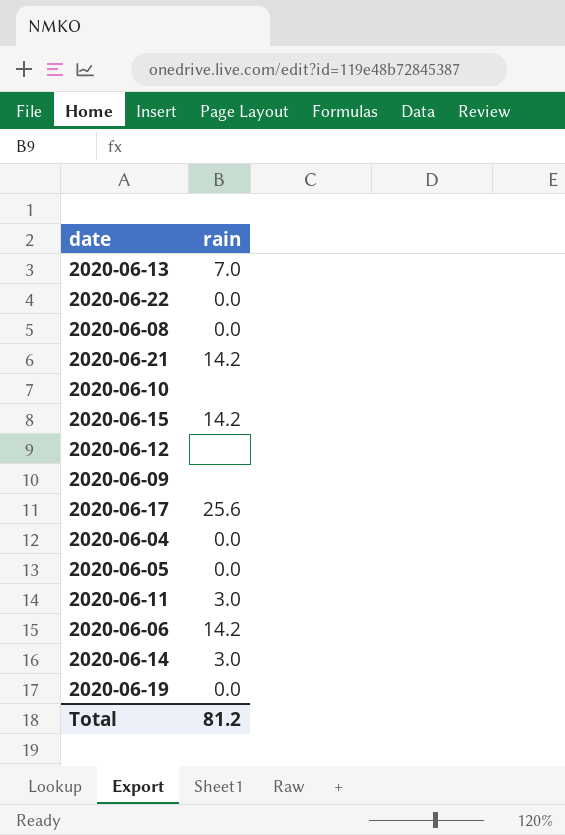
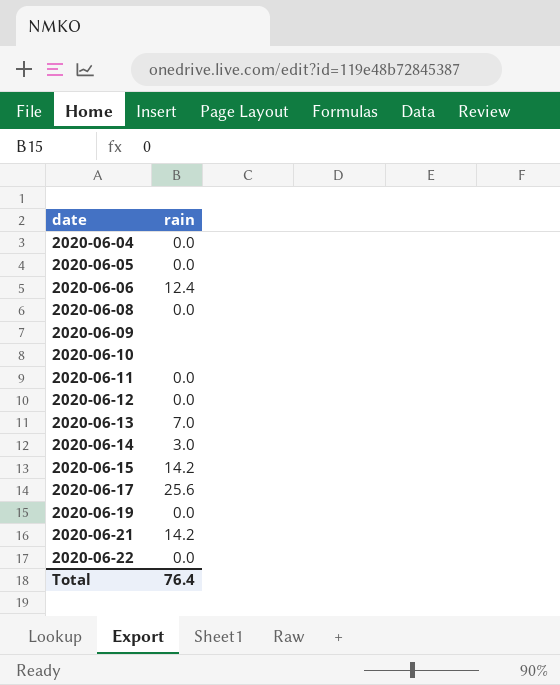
row order: none -> date ascending
2020-06-06 | rain: 14.2 -> 12.4
2020-06-11 | rain: 3.0 -> 0.0
2020-06-12 | rain: none -> 0.0
Total | rain: 81.2 -> 76.4

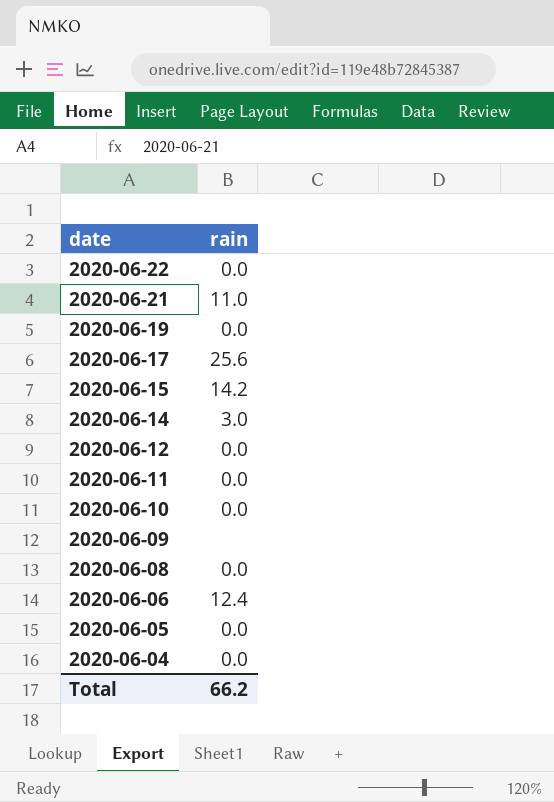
row order: date ascending -> date descending
row 2020-06-13: 7.0 -> none
2020-06-21 | rain: 14.2 -> 11.0
2020-06-10 | rain: none -> 0.0
Total | rain: 76.4 -> 66.2

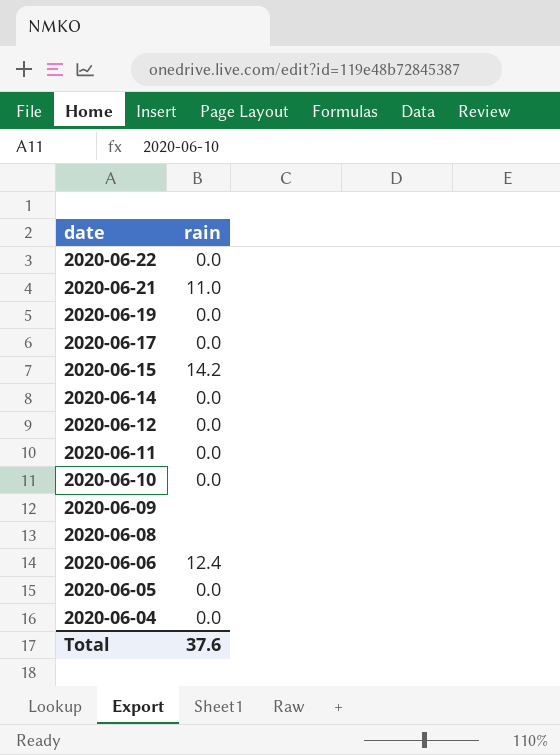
2020-06-17 | rain: 25.6 -> 0.0
2020-06-14 | rain: 3.0 -> 0.0
2020-06-08 | rain: 0.0 -> none
Total | rain: 66.2 -> 37.6

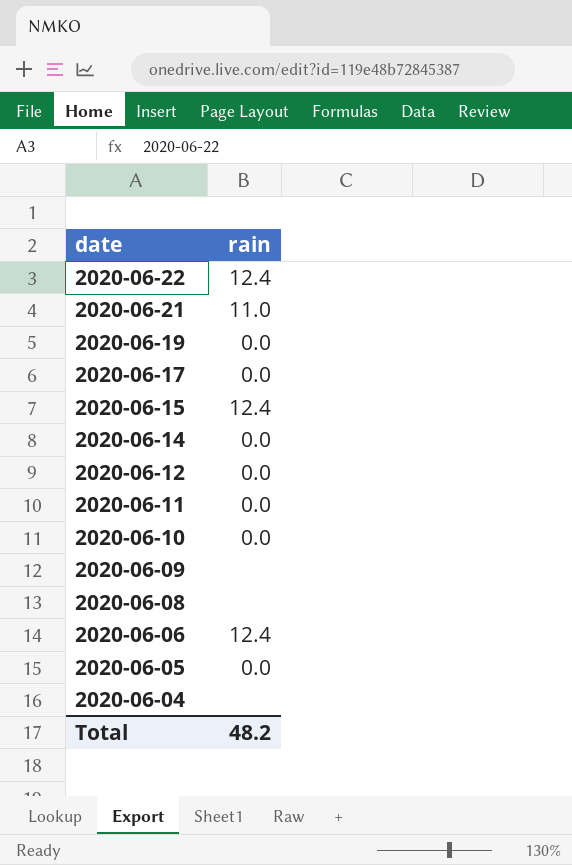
2020-06-22 | rain: 0.0 -> 12.4
2020-06-15 | rain: 14.2 -> 12.4
2020-06-04 | rain: 0.0 -> none
Total | rain: 37.6 -> 48.2

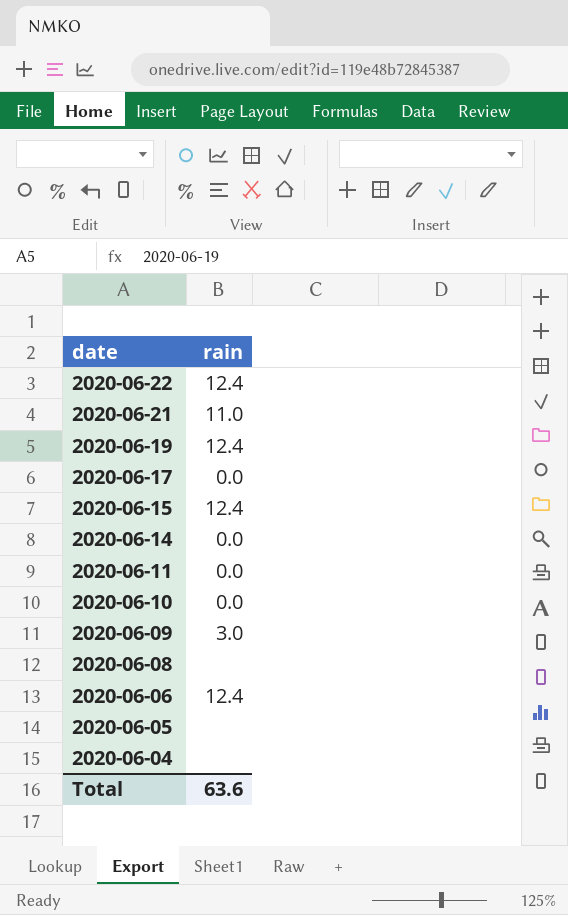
row 2020-06-12: 0.0 -> none
2020-06-19 | rain: 0.0 -> 12.4
2020-06-09 | rain: none -> 3.0
2020-06-05 | rain: 0.0 -> none
Total | rain: 48.2 -> 63.6

